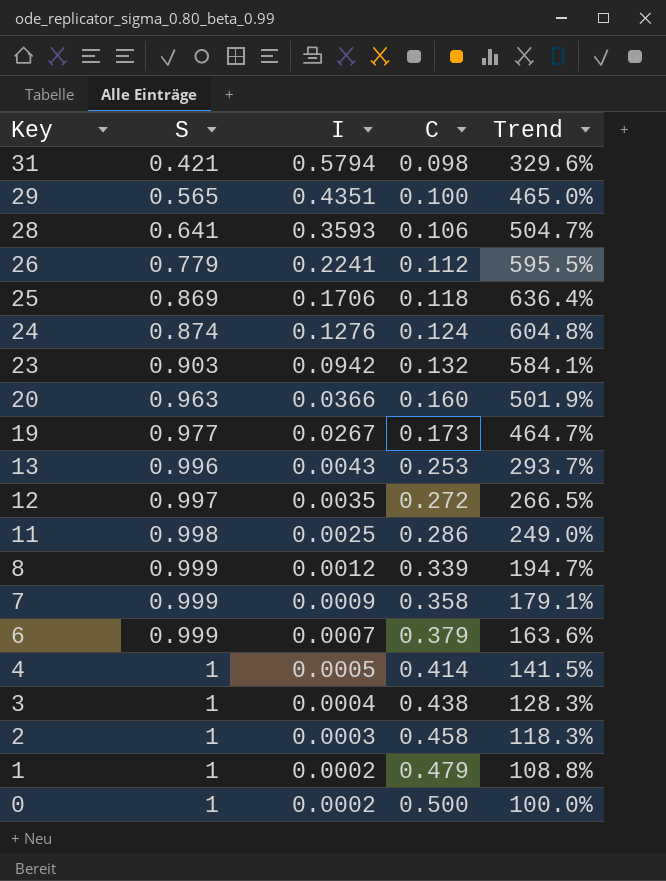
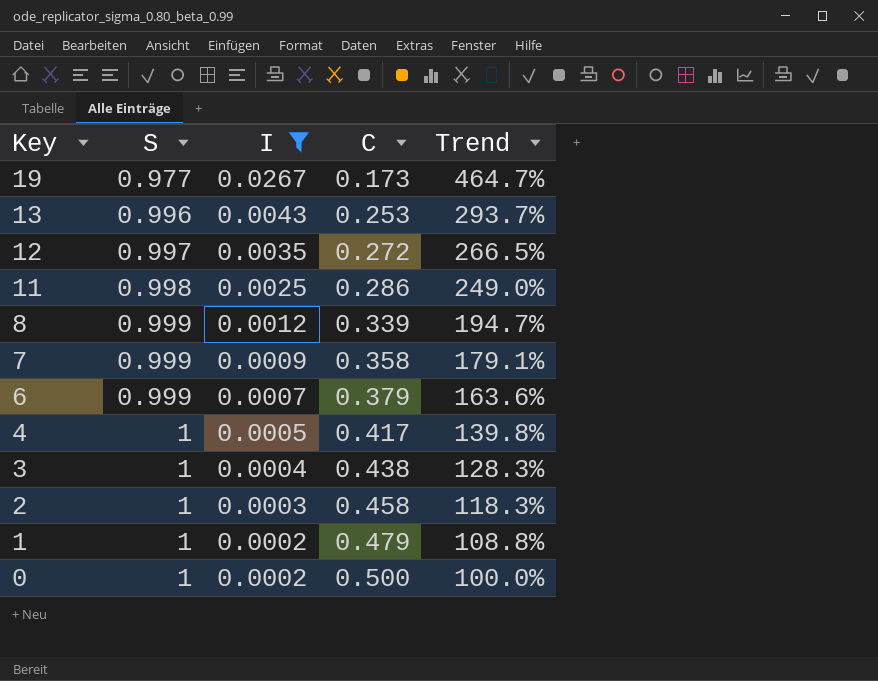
filter: none -> I <= 0.0267
4 | C: 0.414 -> 0.417
4 | Trend: 141.5% -> 139.8%

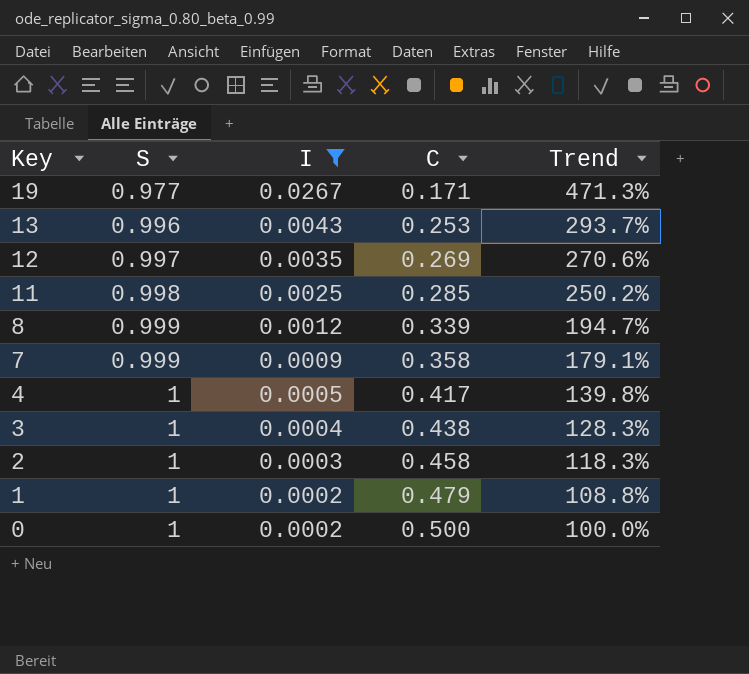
row 6: 0.999 | 0.0007 | 0.379 | 163.6% -> none
19 | C: 0.173 -> 0.171
19 | Trend: 464.7% -> 471.3%
12 | C: 0.272 -> 0.269
12 | Trend: 266.5% -> 270.6%
11 | C: 0.286 -> 0.285
11 | Trend: 249.0% -> 250.2%

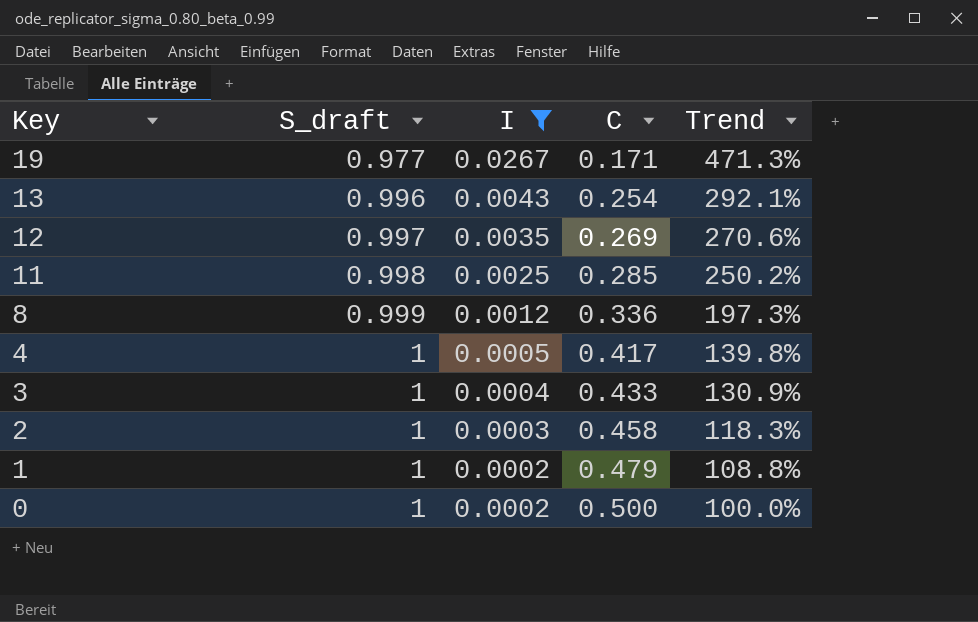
column name: S -> S_draft
row 7: 0.999 | 0.0009 | 0.358 | 179.1% -> none
13 | C: 0.253 -> 0.254
13 | Trend: 293.7% -> 292.1%
8 | C: 0.339 -> 0.336
8 | Trend: 194.7% -> 197.3%
3 | C: 0.438 -> 0.433
3 | Trend: 128.3% -> 130.9%

